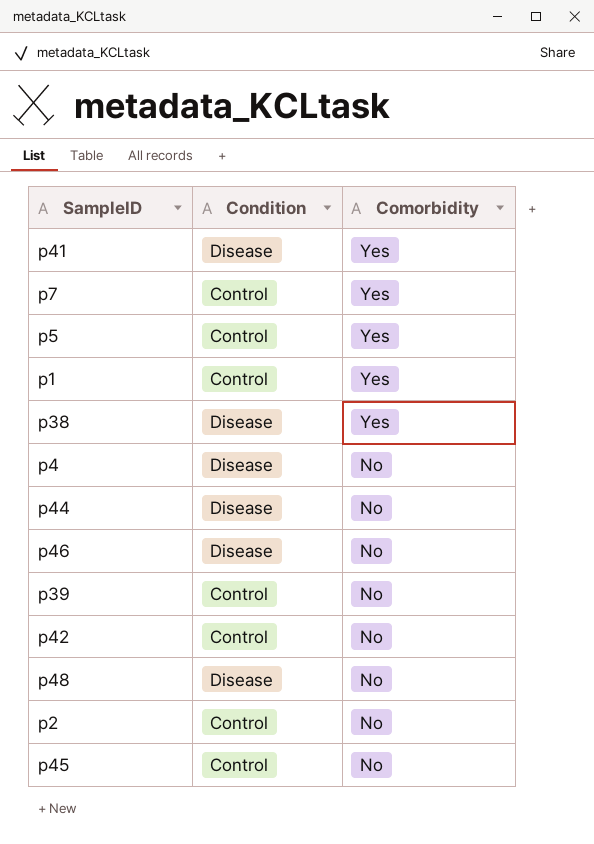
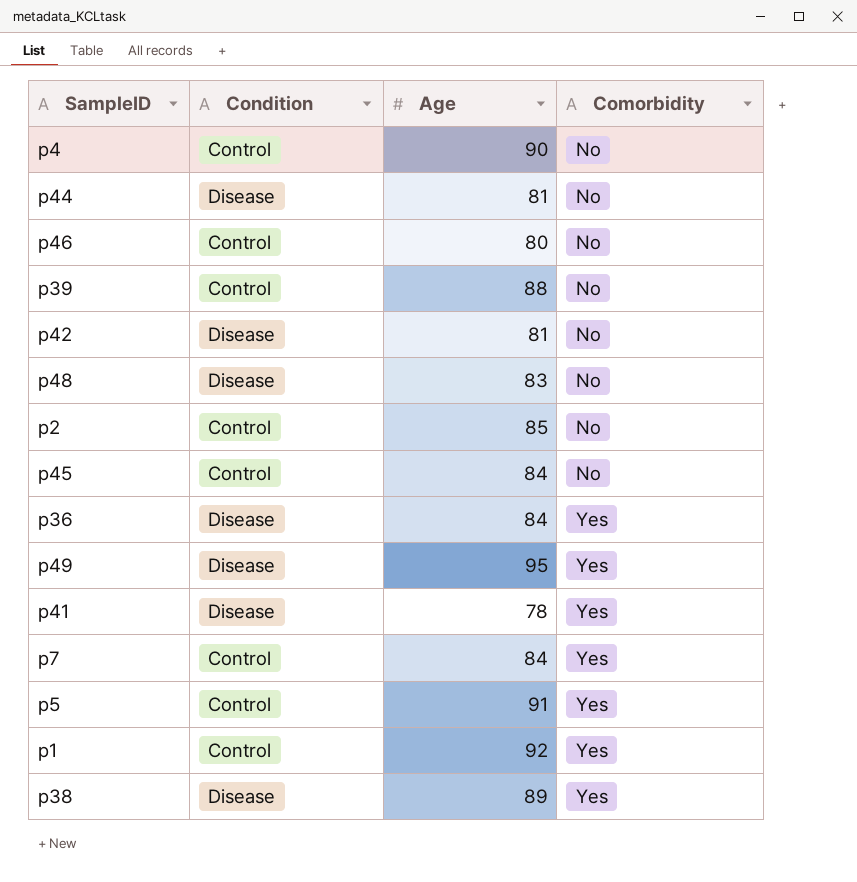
row order: Comorbidity descending -> Comorbidity ascending
column Age | position: none -> 3
p4 | Condition: Disease -> Control
p46 | Condition: Disease -> Control
p42 | Condition: Control -> Disease
row p36: none -> Disease | 84 | Yes
row p49: none -> Disease | 95 | Yes

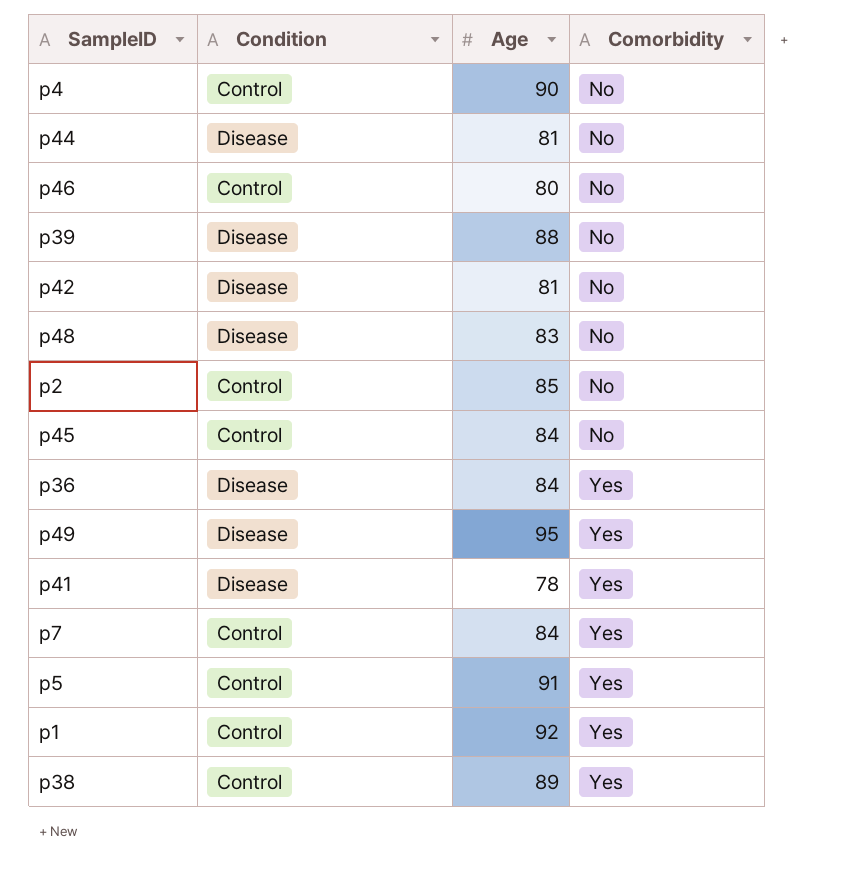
p39 | Condition: Control -> Disease
p38 | Condition: Disease -> Control

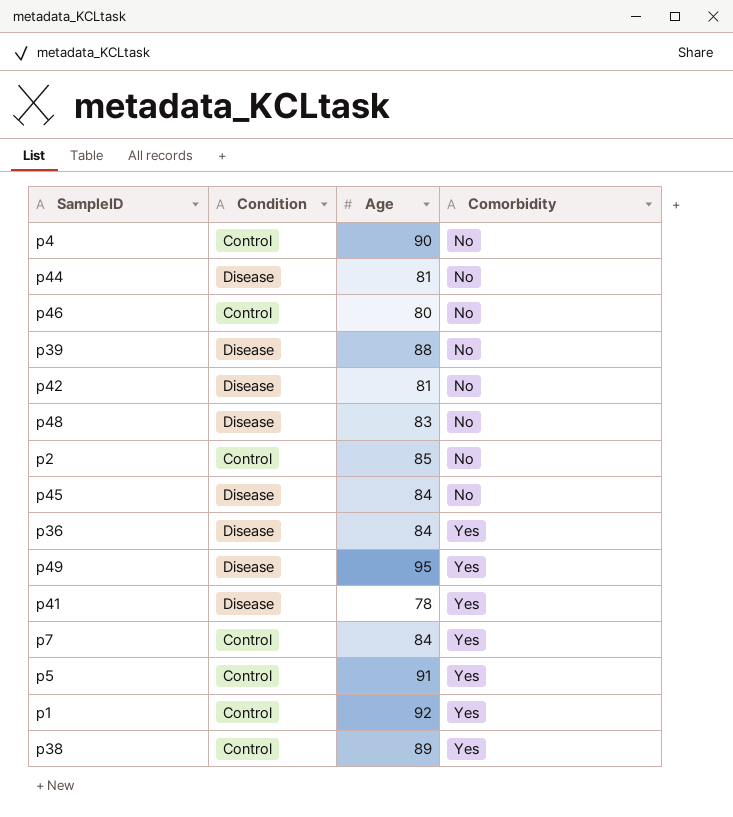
p45 | Condition: Control -> Disease

